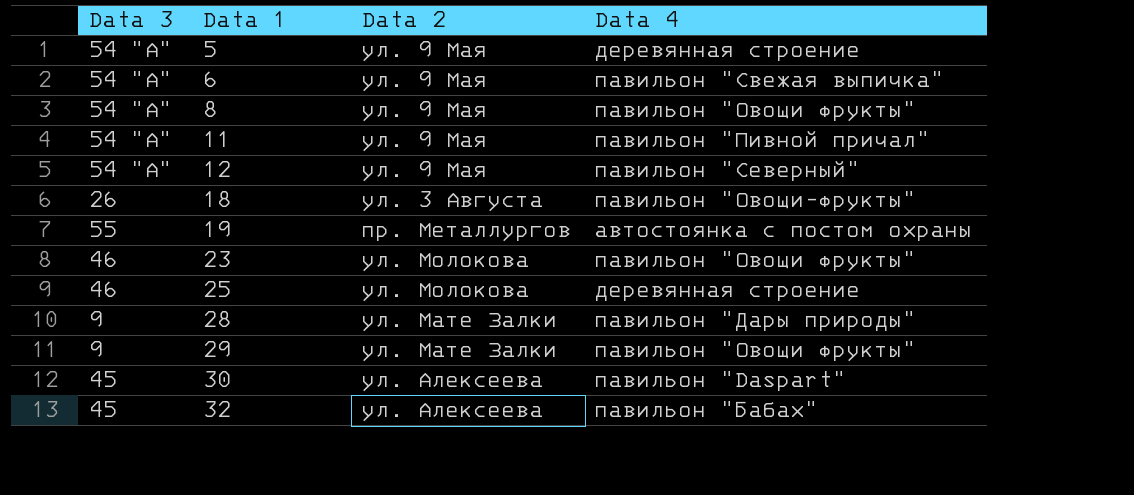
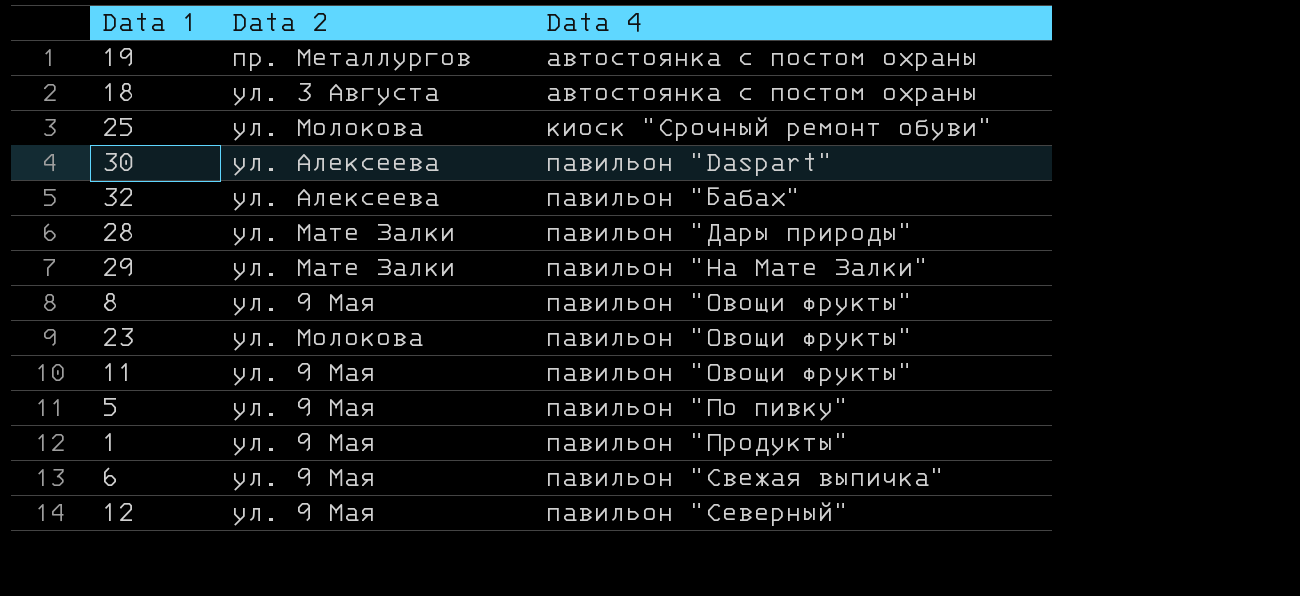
row order: Data 1 ascending -> Data 4 ascending
column Data 3 | position: 1 -> none
18 | Data 4: павильон "Овощи-фрукты" -> автостоянка с постом охраны
25 | Data 4: деревянная строение -> киоск "Срочный ремонт обуви"
29 | Data 4: павильон "Овощи фрукты" -> павильон "На Мате Залки"
11 | Data 4: павильон "Пивной причал" -> павильон "Овощи фрукты"
5 | Data 4: деревянная строение -> павильон "По пивку"
row 1: none -> ул. 9 Мая | павильон "Продукты"

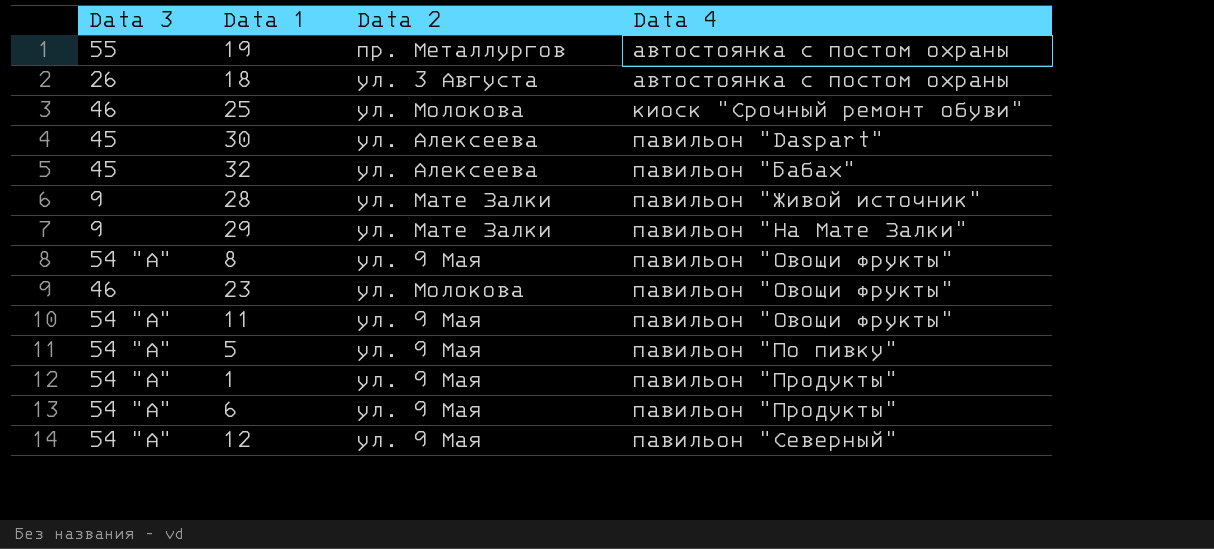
column Data 3 | position: none -> 1
28 | Data 4: павильон "Дары природы" -> павильон "Живой источник"
6 | Data 4: павильон "Свежая выпичка" -> павильон "Продукты"

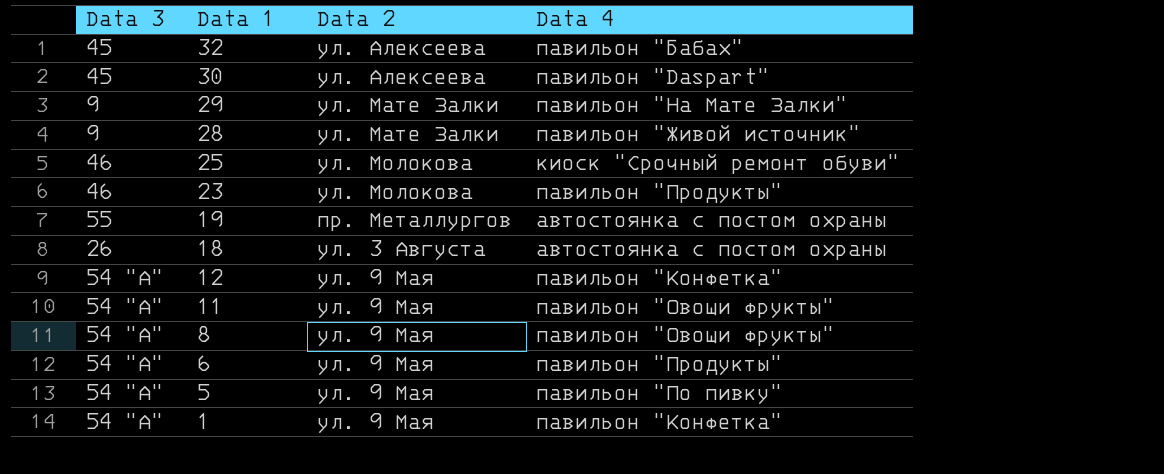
row order: Data 4 ascending -> Data 1 descending
23 | Data 4: павильон "Овощи фрукты" -> павильон "Продукты"
12 | Data 4: павильон "Северный" -> павильон "Конфетка"
1 | Data 4: павильон "Продукты" -> павильон "Конфетка"

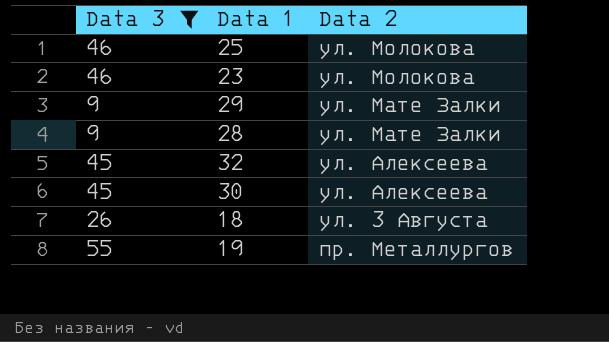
filter: none -> Data 3 != 54 "А"
row order: Data 1 descending -> Data 2 descending
column Data 4 | position: 4 -> none

